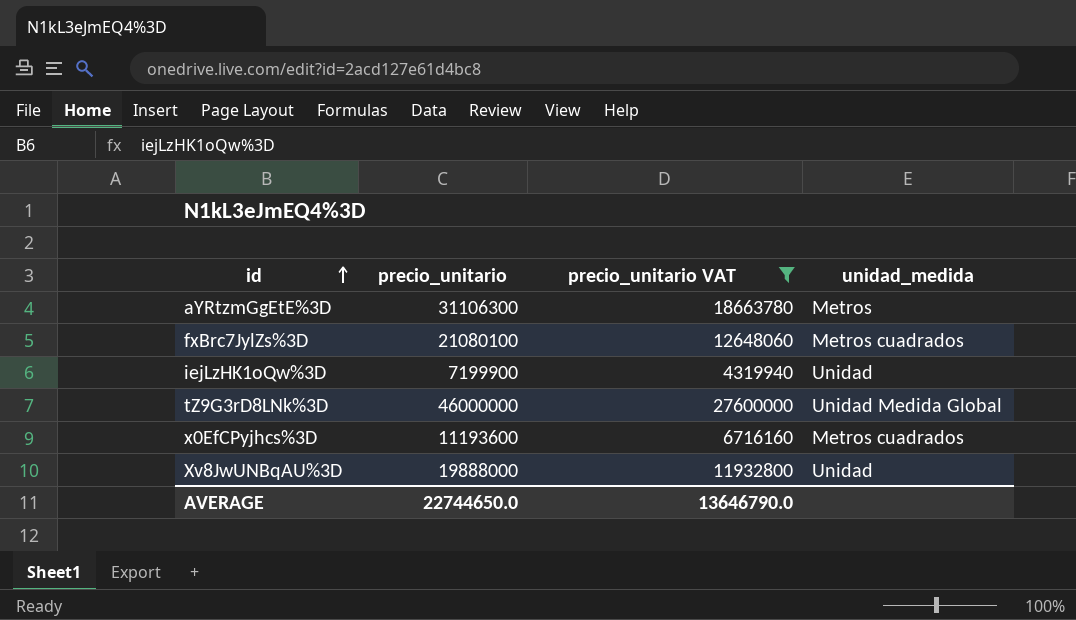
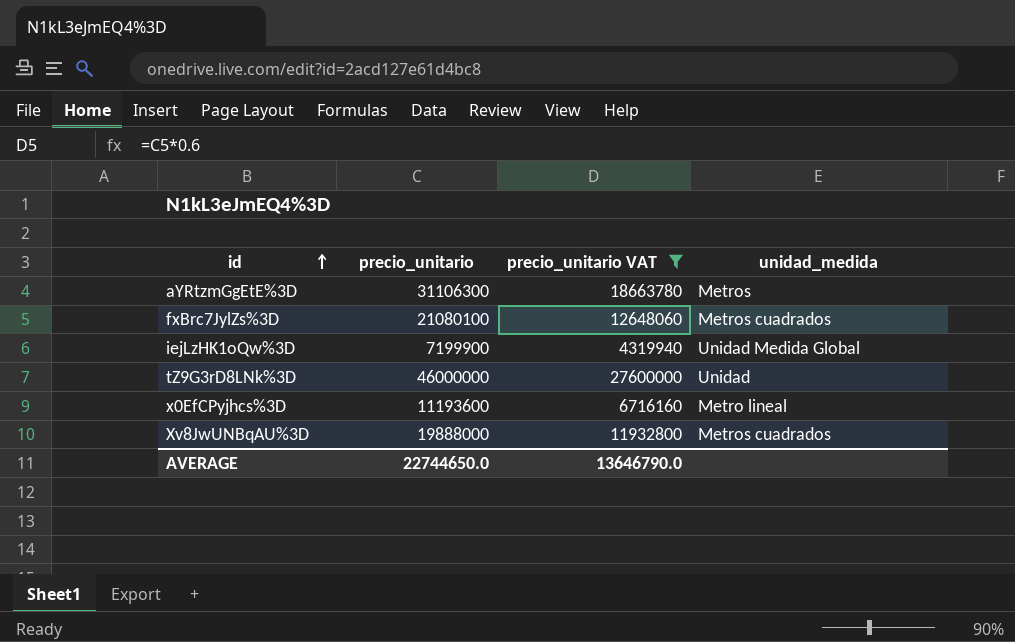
iejLzHK1oQw%3D | unidad_medida: Unidad -> Unidad Medida Global
tZ9G3rD8LNk%3D | unidad_medida: Unidad Medida Global -> Unidad
x0EfCPyjhcs%3D | unidad_medida: Metros cuadrados -> Metro lineal
Xv8JwUNBqAU%3D | unidad_medida: Unidad -> Metros cuadrados

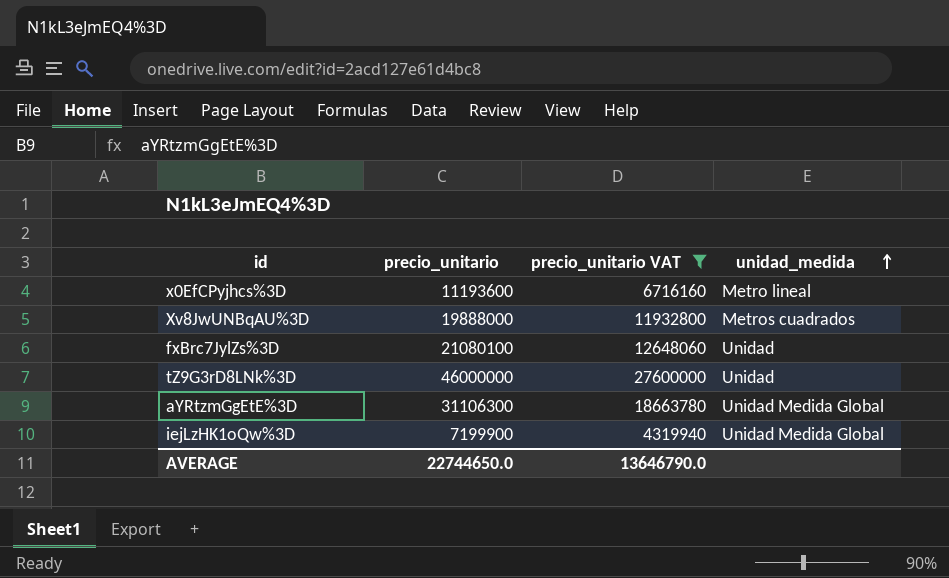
row order: id ascending -> unidad_medida ascending
fxBrc7JylZs%3D | unidad_medida: Metros cuadrados -> Unidad
aYRtzmGgEtE%3D | unidad_medida: Metros -> Unidad Medida Global

